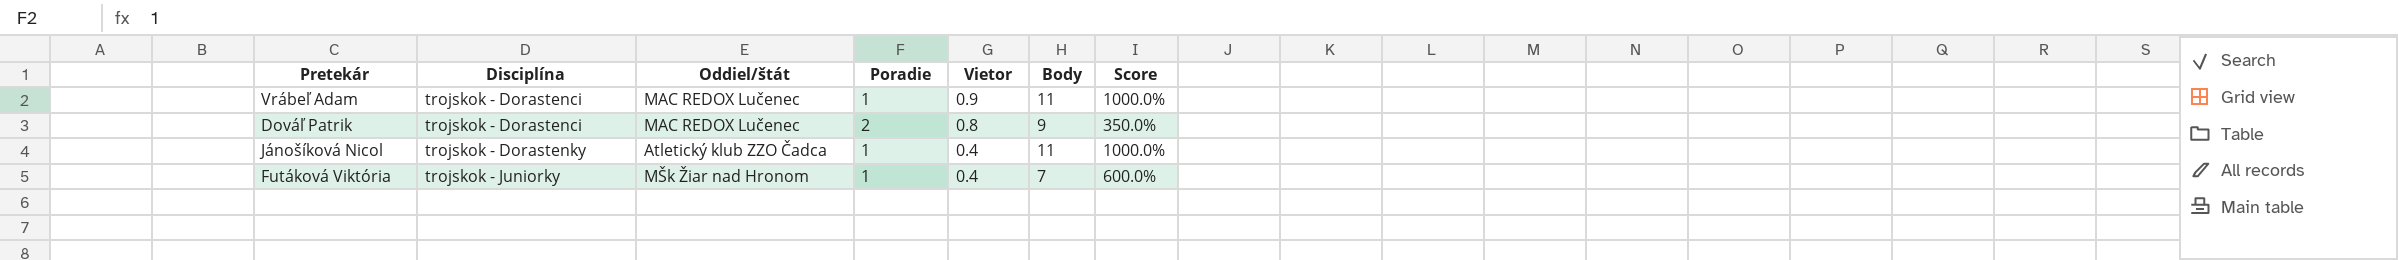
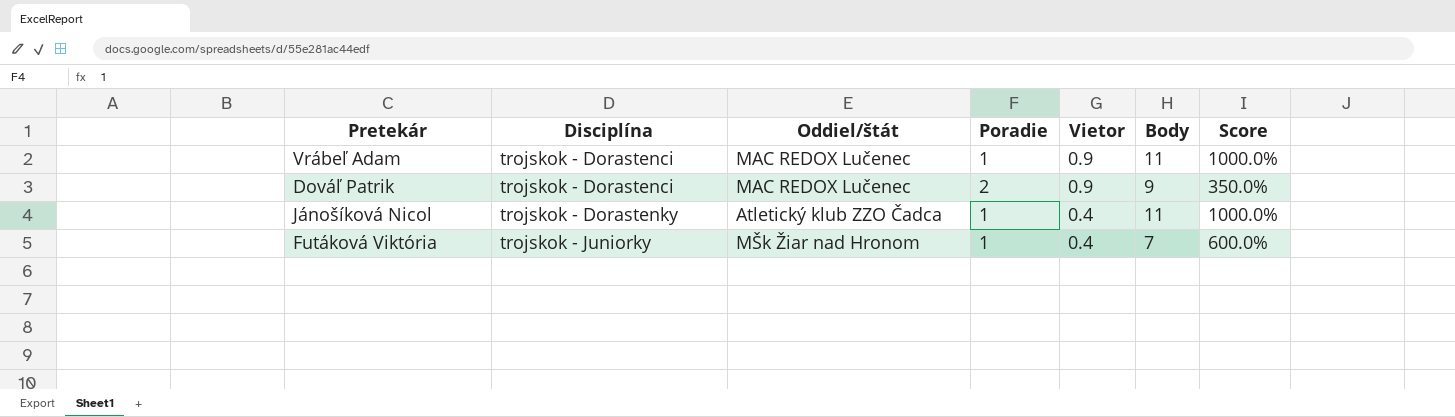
Dováľ Patrik | Vietor: 0.8 -> 0.9

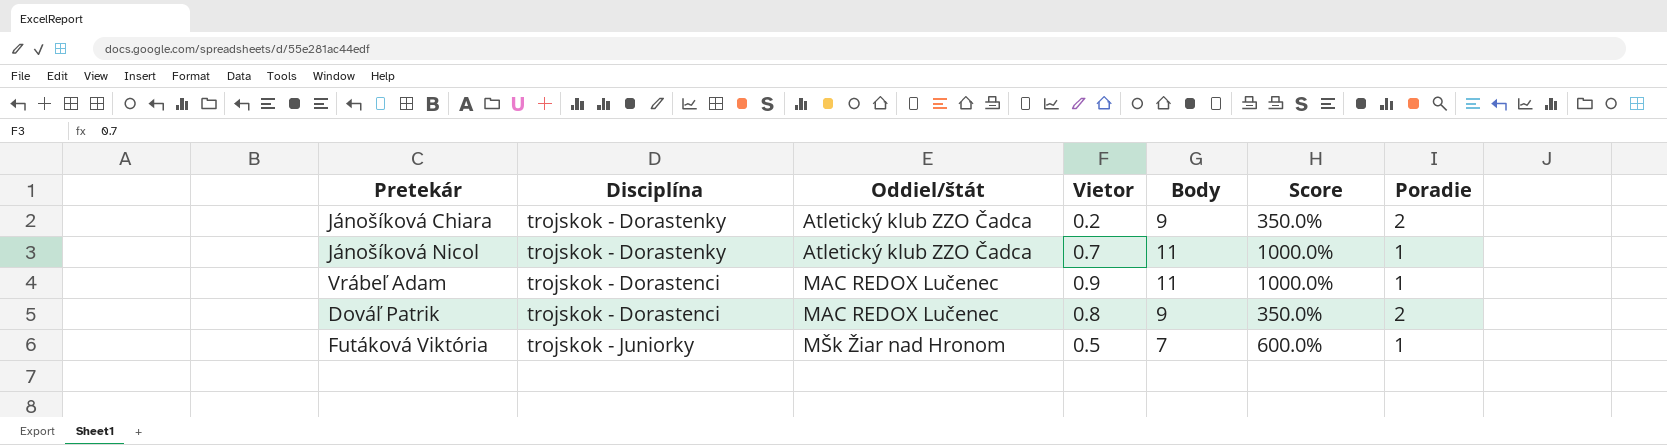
row order: Disciplína ascending -> Oddiel/štát ascending
column Poradie | position: 4 -> 7
row Jánošíková Chiara: none -> trojskok - Dorastenky | Atletický klub ZZO Čadca | 0.2 | 9 | 350.0% | 2
Jánošíková Nicol | Vietor: 0.4 -> 0.7
Dováľ Patrik | Vietor: 0.9 -> 0.8
Futáková Viktória | Vietor: 0.4 -> 0.5

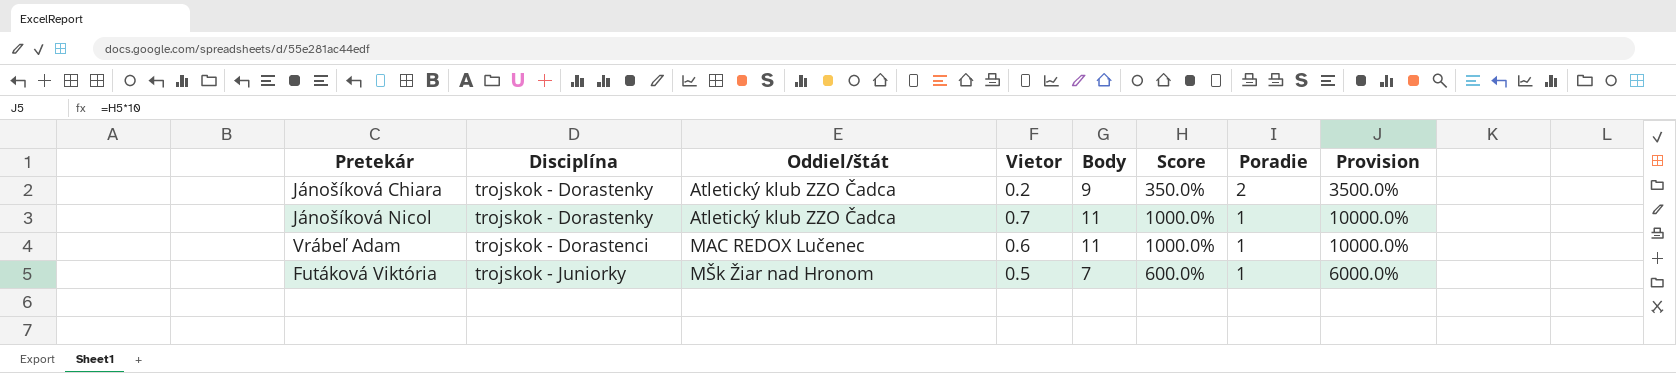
column Provision | formula: none -> [Score] * 10
row Dováľ Patrik: trojskok - Dorastenci | MAC REDOX Lučenec | 0.8 | 9 | 350.0% | 2 -> none
Vrábeľ Adam | Vietor: 0.9 -> 0.6

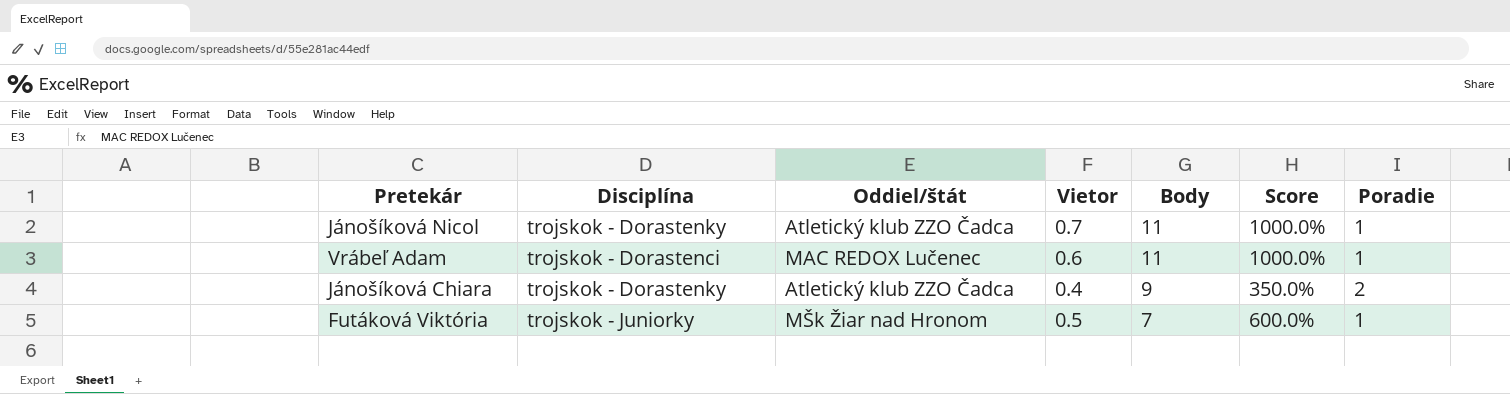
row order: Oddiel/štát ascending -> Body descending
column Provision | formula: [Score] * 10 -> none
Jánošíková Chiara | Vietor: 0.2 -> 0.4

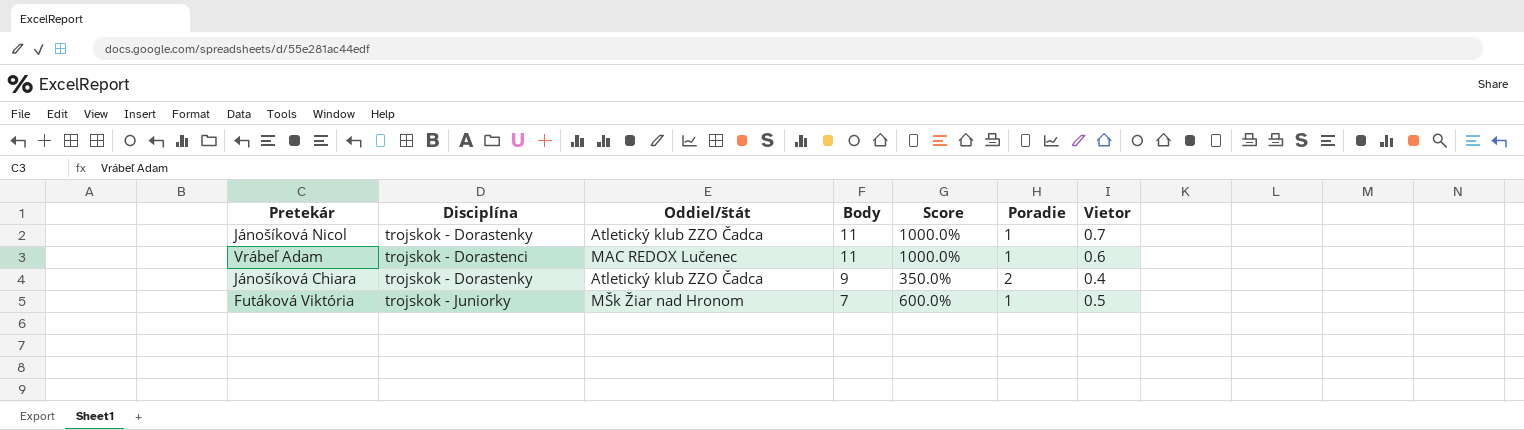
column Vietor | position: 4 -> 7

